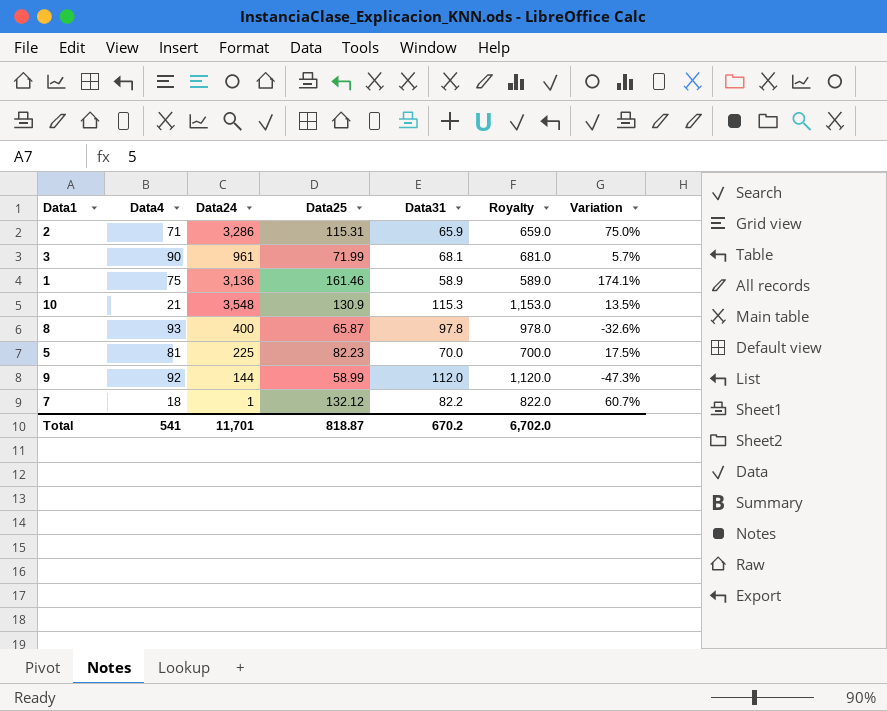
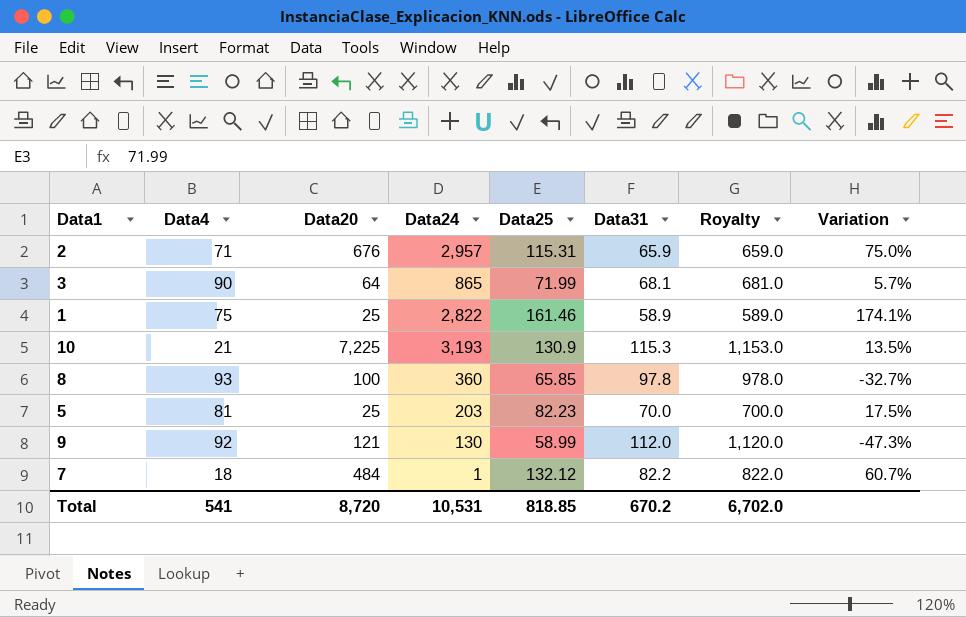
column Data20 | position: none -> 3
2 | Data24: 3,286 -> 2,957
3 | Data24: 961 -> 865
1 | Data24: 3,136 -> 2,822
10 | Data24: 3,548 -> 3,193
8 | Data24: 400 -> 360
8 | Data25: 65.87 -> 65.85
8 | Variation: -32.6% -> -32.7%
5 | Data24: 225 -> 203
9 | Data24: 144 -> 130
Total | Data24: 11,701 -> 10,531
Total | Data25: 818.87 -> 818.85

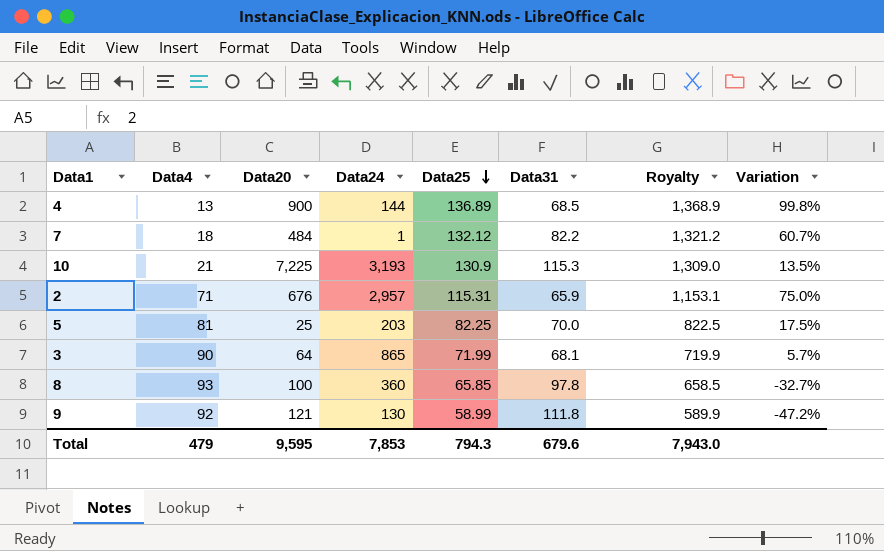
row order: none -> Data25 descending
column Royalty | formula: [Data31] * 10 -> [Data25] * 10
row 1: 75 | 25 | 2,822 | 161.46 | 58.9 | 589.0 | 174.1% -> none
row 4: none -> 13 | 900 | 144 | 136.89 | 68.5 | 1,368.9 | 99.8%
5 | Data25: 82.23 -> 82.25
9 | Data31: 112.0 -> 111.8
9 | Variation: -47.3% -> -47.2%
Total | Data4: 541 -> 479
Total | Data20: 8,720 -> 9,595
Total | Data24: 10,531 -> 7,853
Total | Data25: 818.85 -> 794.3
Total | Data31: 670.2 -> 679.6
Total | Royalty: 6,702.0 -> 7,943.0

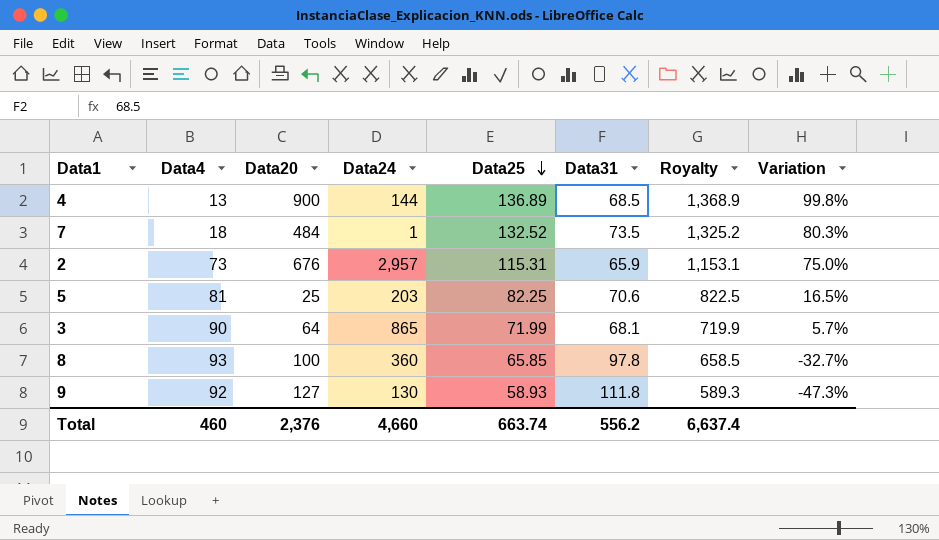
row 10: 21 | 7,225 | 3,193 | 130.9 | 115.3 | 1,309.0 | 13.5% -> none
7 | Data25: 132.12 -> 132.52
7 | Data31: 82.2 -> 73.5
7 | Royalty: 1,321.2 -> 1,325.2
7 | Variation: 60.7% -> 80.3%
2 | Data4: 71 -> 73
5 | Data31: 70.0 -> 70.6
5 | Variation: 17.5% -> 16.5%
9 | Data20: 121 -> 127
9 | Data25: 58.99 -> 58.93
9 | Royalty: 589.9 -> 589.3
9 | Variation: -47.2% -> -47.3%
Total | Data4: 479 -> 460
Total | Data20: 9,595 -> 2,376
Total | Data24: 7,853 -> 4,660
Total | Data25: 794.3 -> 663.74
Total | Data31: 679.6 -> 556.2
Total | Royalty: 7,943.0 -> 6,637.4

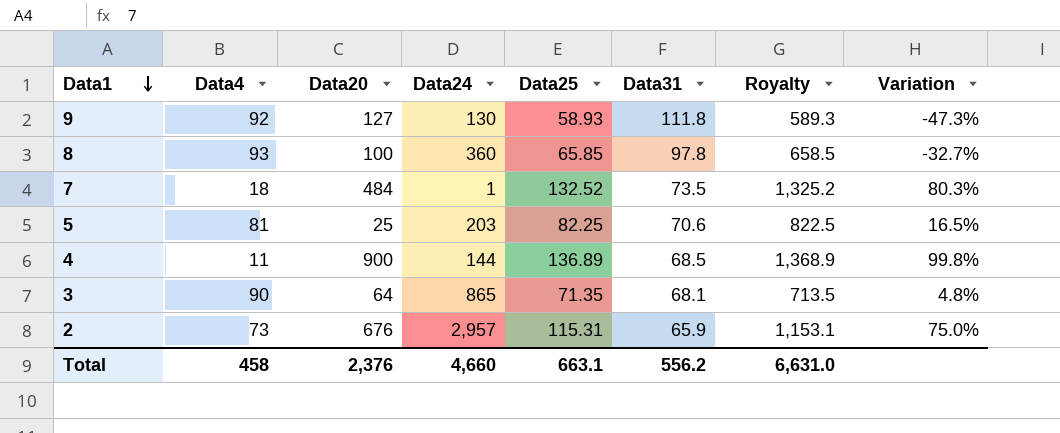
row order: Data25 descending -> Data1 descending
4 | Data4: 13 -> 11
3 | Data25: 71.99 -> 71.35
3 | Royalty: 719.9 -> 713.5
3 | Variation: 5.7% -> 4.8%
Total | Data4: 460 -> 458
Total | Data25: 663.74 -> 663.1
Total | Royalty: 6,637.4 -> 6,631.0

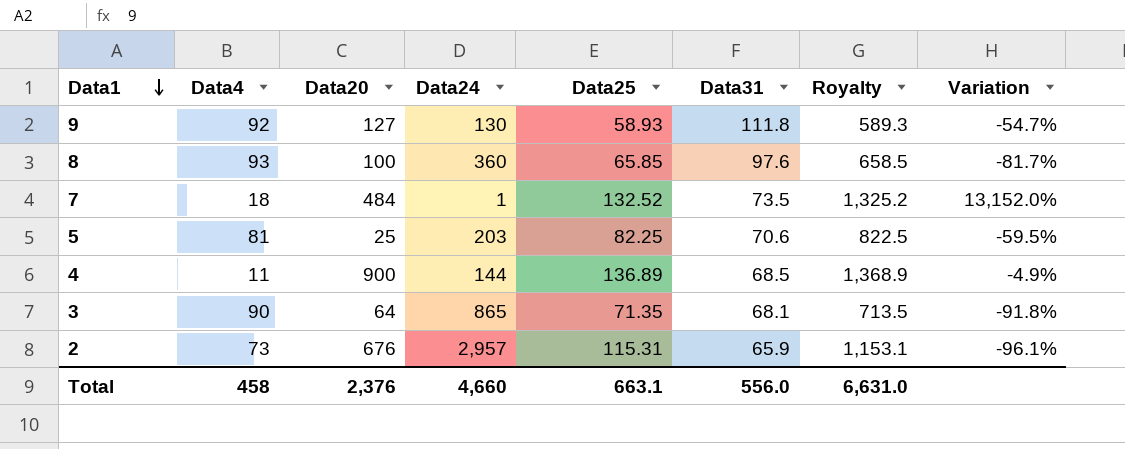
column Variation | formula: ([Data25] - [Data31]) / [Data31] -> ([Data25] - [Data24]) / [Data24]
8 | Data31: 97.8 -> 97.6
Total | Data31: 556.2 -> 556.0

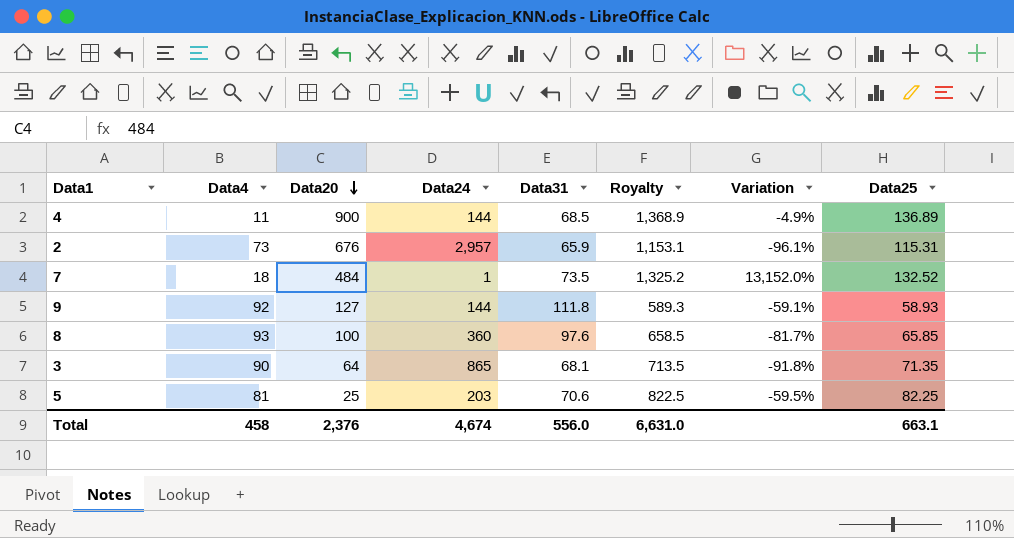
row order: Data1 descending -> Data20 descending
column Data25 | position: 5 -> 8
9 | Data24: 130 -> 144
9 | Variation: -54.7% -> -59.1%
Total | Data24: 4,660 -> 4,674

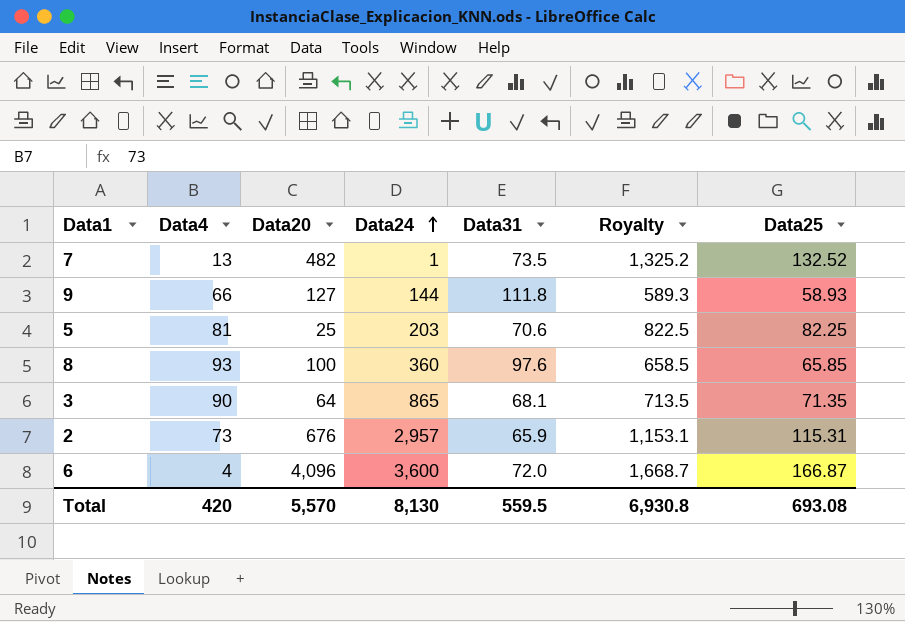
row order: Data20 descending -> Data24 ascending
column Variation | formula: ([Data25] - [Data24]) / [Data24] -> none
row 4: 11 | 900 | 144 | 68.5 | 1,368.9 | -4.9% | 136.89 -> none
7 | Data4: 18 -> 13
7 | Data20: 484 -> 482
9 | Data4: 92 -> 66
row 6: none -> 4 | 4,096 | 3,600 | 72.0 | 1,668.7 | 166.87
Total | Data4: 458 -> 420
Total | Data20: 2,376 -> 5,570
Total | Data24: 4,674 -> 8,130
Total | Data31: 556.0 -> 559.5
Total | Royalty: 6,631.0 -> 6,930.8
Total | Data25: 663.1 -> 693.08

